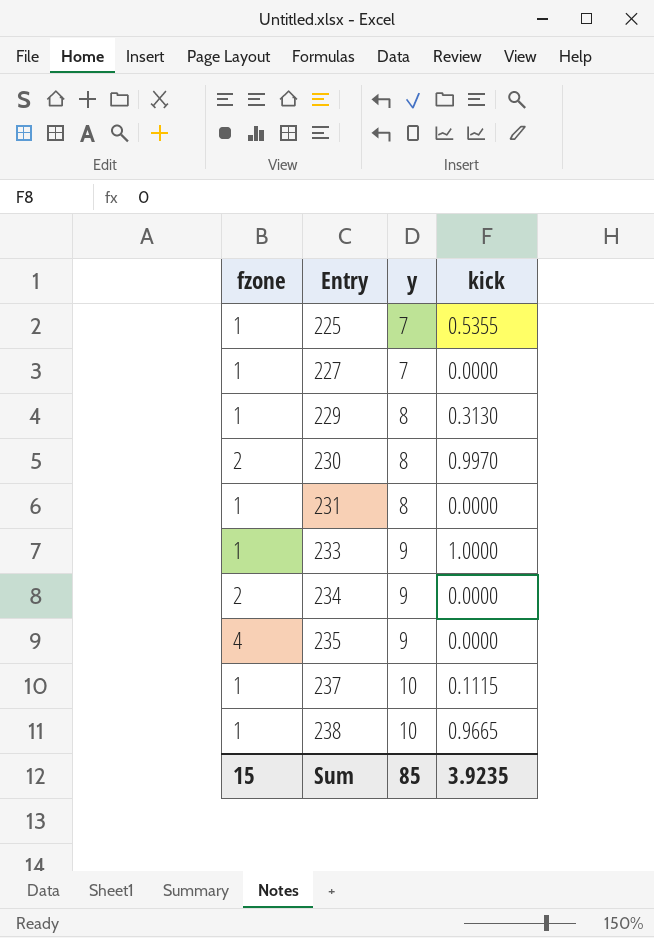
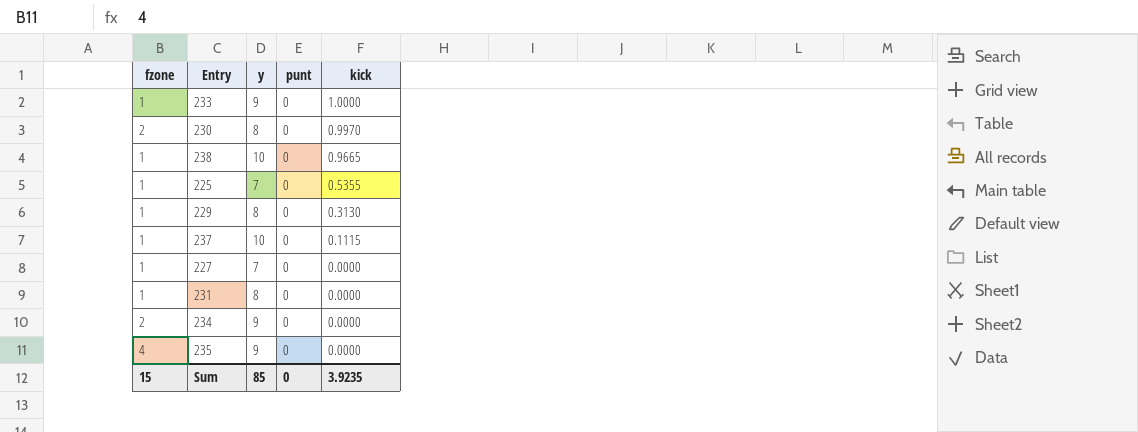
row order: Entry ascending -> kick descending
column punt | position: none -> 4

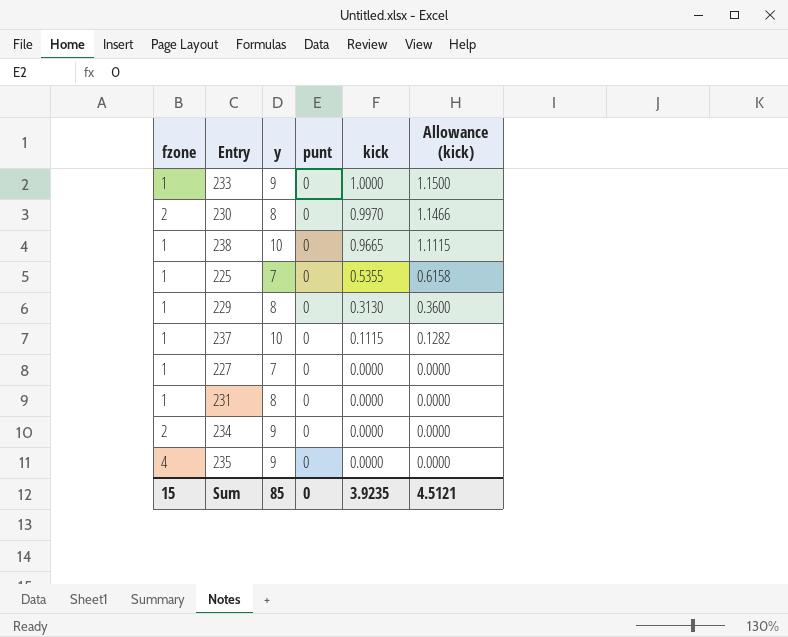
column Allowance (kick) | formula: none -> [kick] * 1.15

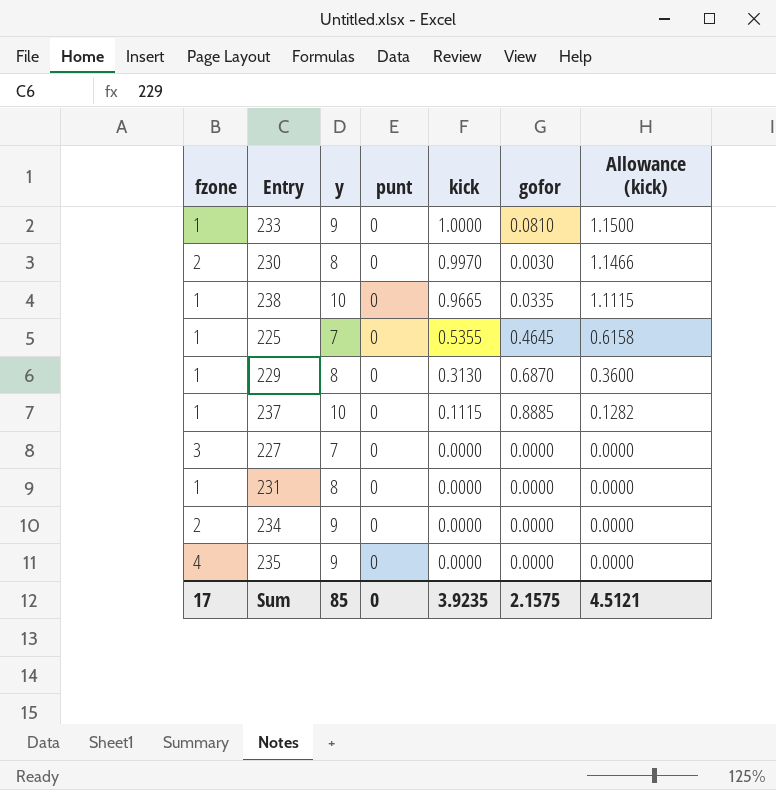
column gofor | position: none -> 6
227 | fzone: 1 -> 3
Sum | fzone: 15 -> 17

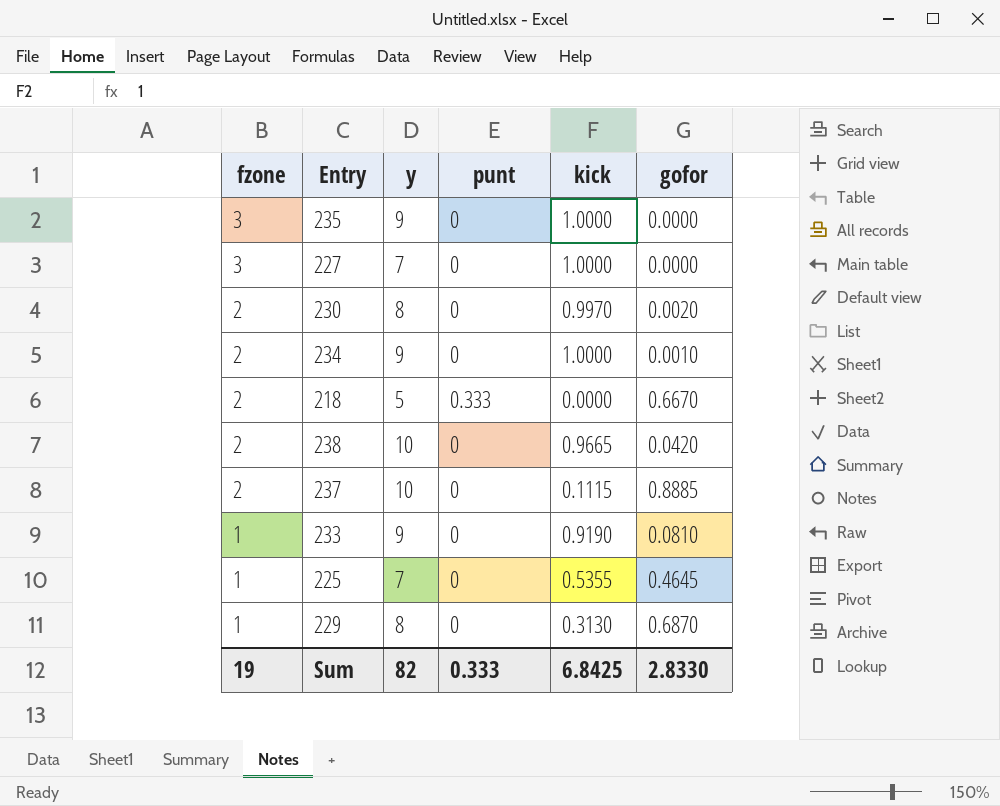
row order: kick descending -> fzone descending
column Allowance (kick) | formula: [kick] * 1.15 -> none
row 231: 1 | 8 | 0 | 0.0000 | 0.0000 | 0.0000 -> none
235 | fzone: 4 -> 3
235 | kick: 0.0000 -> 1.0000
227 | kick: 0.0000 -> 1.0000
230 | gofor: 0.0030 -> 0.0020
234 | kick: 0.0000 -> 1.0000
234 | gofor: 0.0000 -> 0.0010
row 218: none -> 2 | 5 | 0.333 | 0.0000 | 0.6670
238 | fzone: 1 -> 2
238 | gofor: 0.0335 -> 0.0420
237 | fzone: 1 -> 2
233 | kick: 1.0000 -> 0.9190
Sum | fzone: 17 -> 19
Sum | y: 85 -> 82
Sum | punt: 0 -> 0.333
Sum | kick: 3.9235 -> 6.8425
Sum | gofor: 2.1575 -> 2.8330

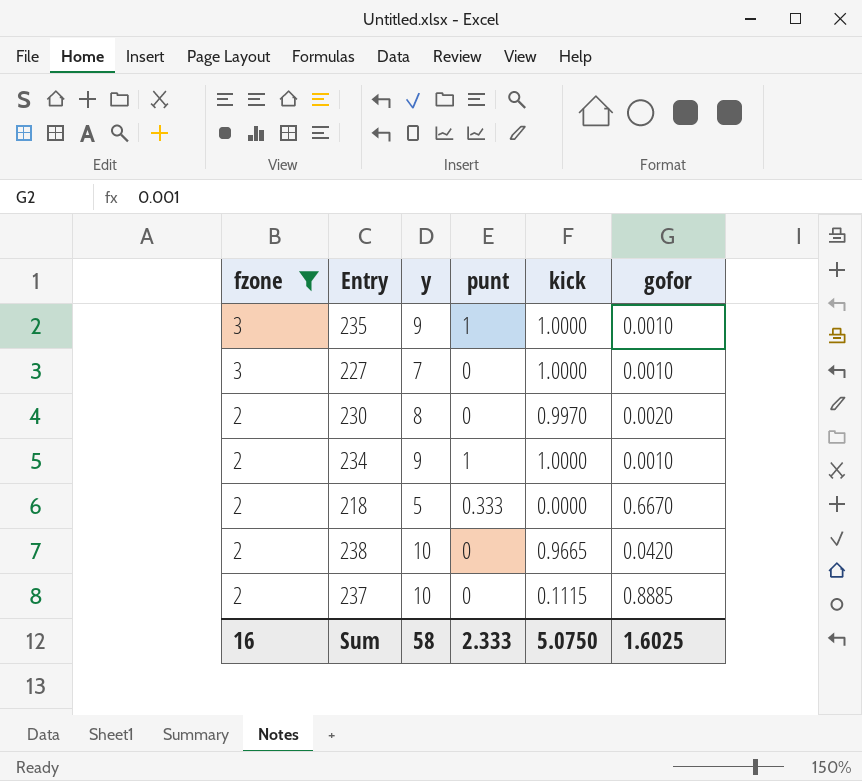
filter: none -> fzone != 1
235 | punt: 0 -> 1
235 | gofor: 0.0000 -> 0.0010
227 | gofor: 0.0000 -> 0.0010
234 | punt: 0 -> 1
Sum | fzone: 19 -> 16
Sum | y: 82 -> 58
Sum | punt: 0.333 -> 2.333
Sum | kick: 6.8425 -> 5.0750
Sum | gofor: 2.8330 -> 1.6025

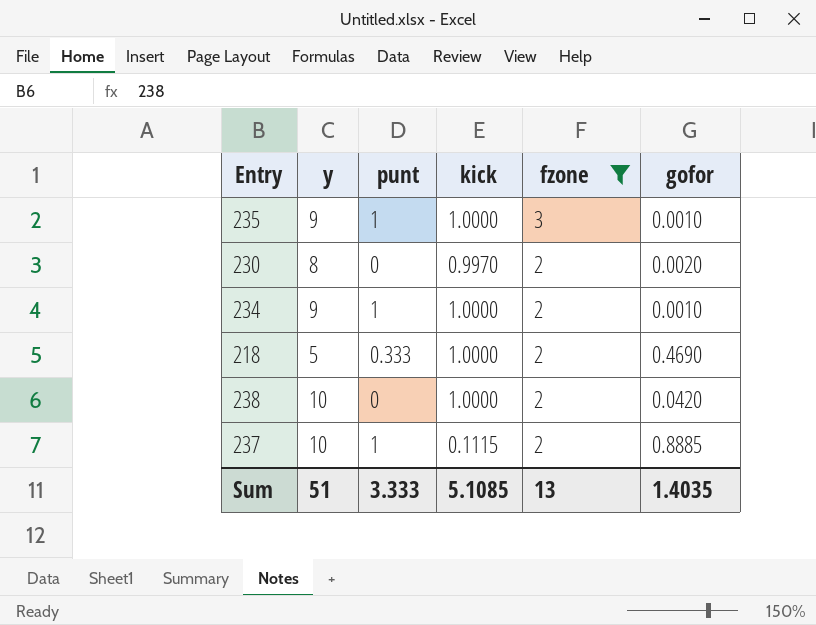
column fzone | position: 1 -> 5
row 227: 3 | 7 | 0 | 1.0000 | 0.0010 -> none
218 | kick: 0.0000 -> 1.0000
218 | gofor: 0.6670 -> 0.4690
238 | kick: 0.9665 -> 1.0000
237 | punt: 0 -> 1
Sum | y: 58 -> 51
Sum | punt: 2.333 -> 3.333
Sum | kick: 5.0750 -> 5.1085
Sum | fzone: 16 -> 13
Sum | gofor: 1.6025 -> 1.4035

